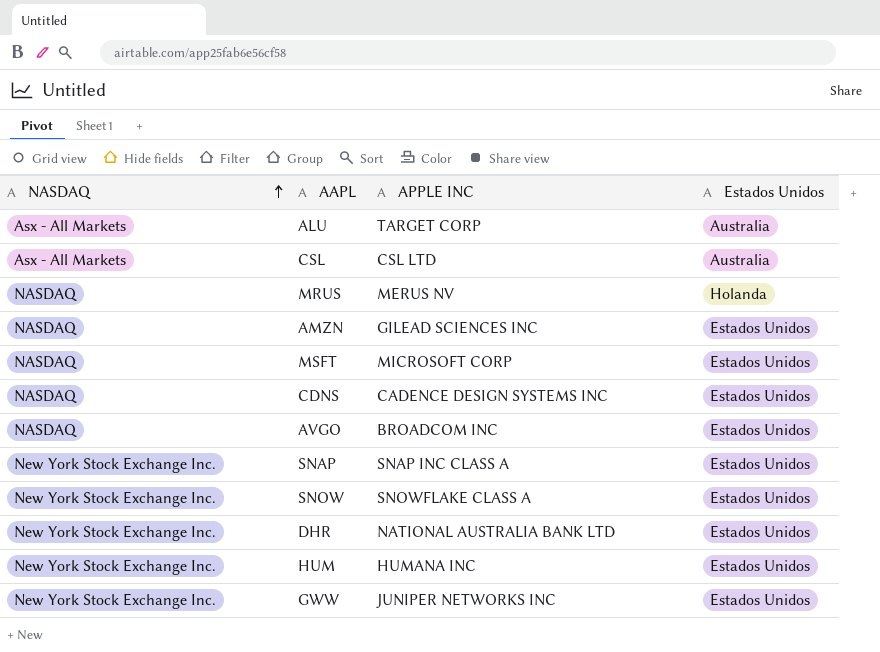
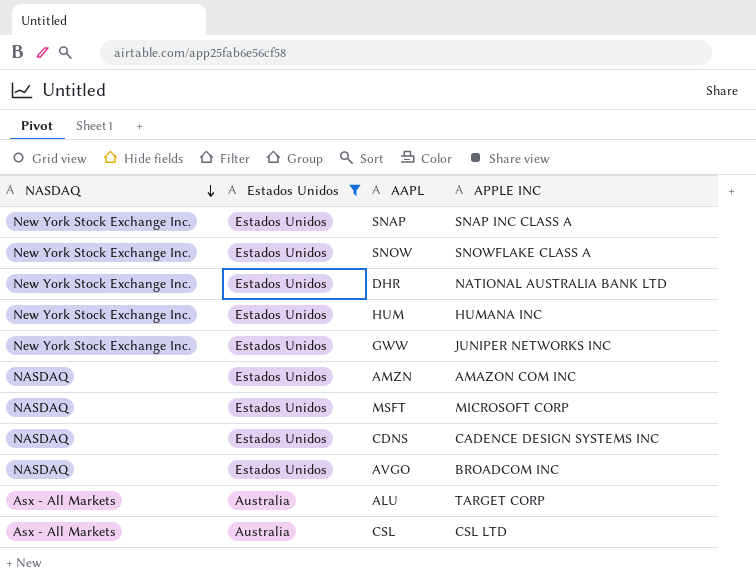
filter: none -> Estados Unidos != Holanda
row order: NASDAQ ascending -> NASDAQ descending
column Estados Unidos | position: 4 -> 2
AMZN | APPLE INC: GILEAD SCIENCES INC -> AMAZON COM INC

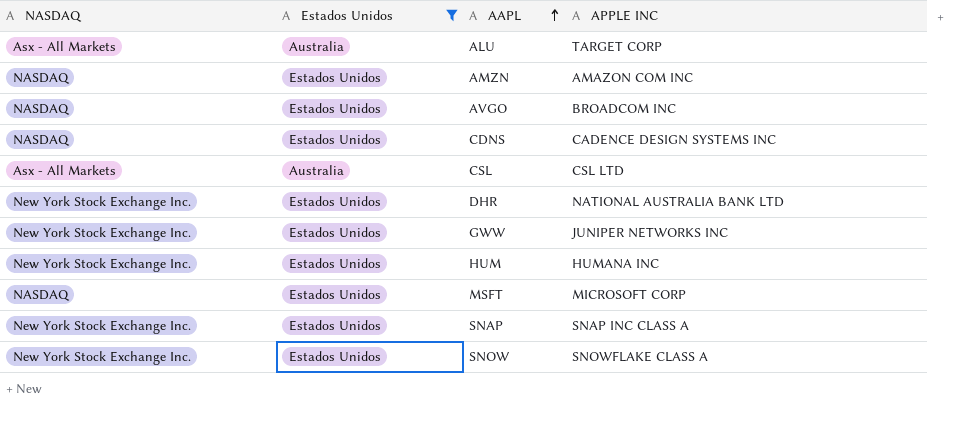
row order: NASDAQ descending -> AAPL ascending

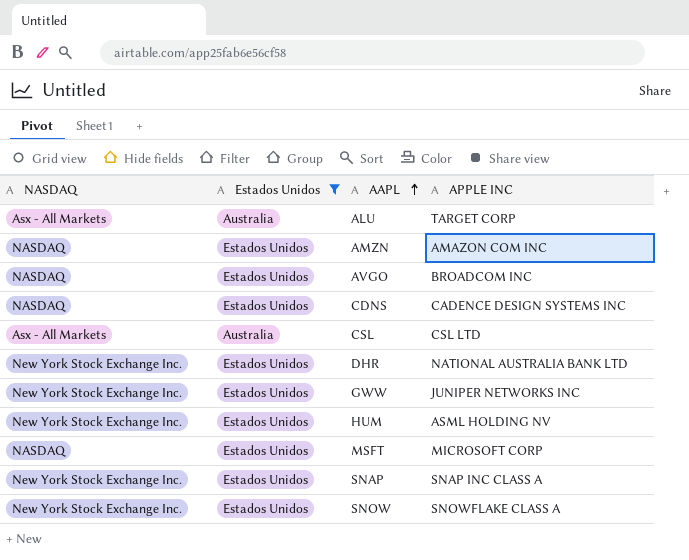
HUM | APPLE INC: HUMANA INC -> ASML HOLDING NV

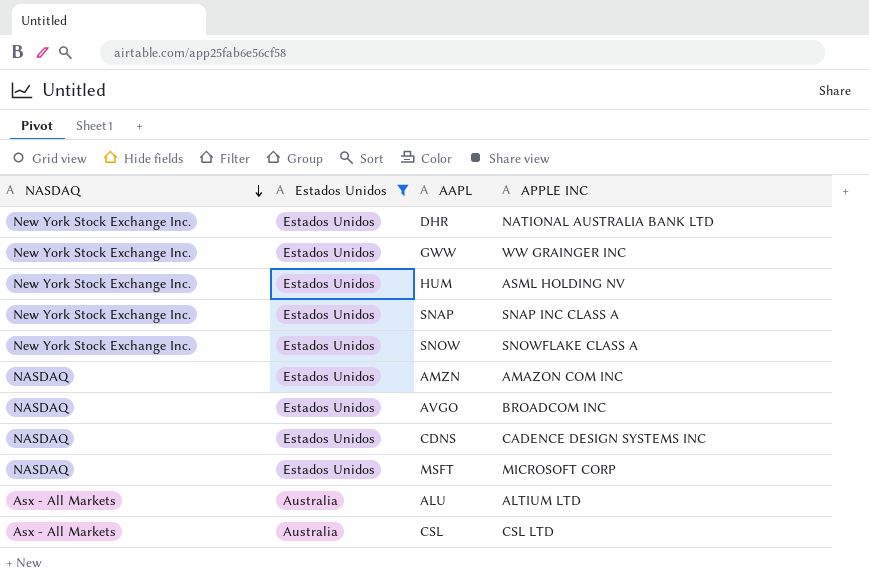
row order: AAPL ascending -> NASDAQ descending
GWW | APPLE INC: JUNIPER NETWORKS INC -> WW GRAINGER INC
ALU | APPLE INC: TARGET CORP -> ALTIUM LTD

